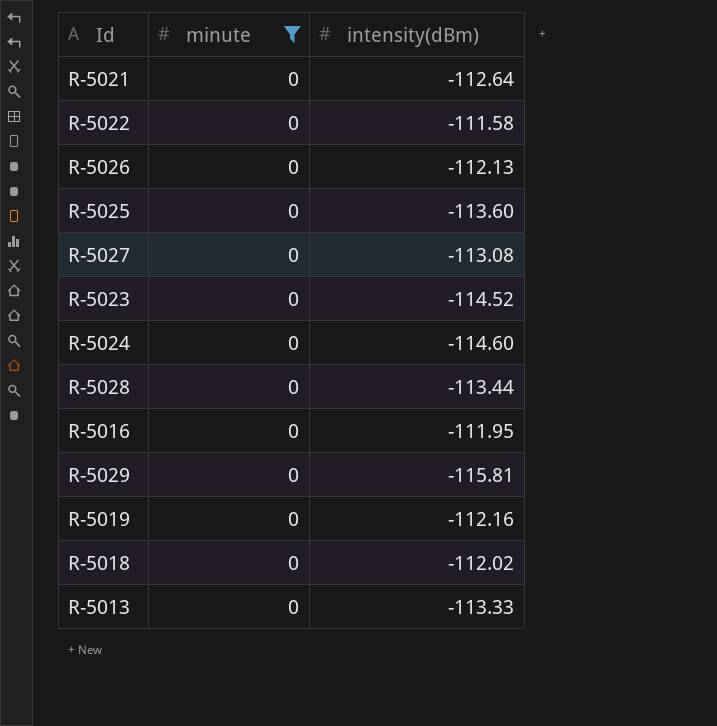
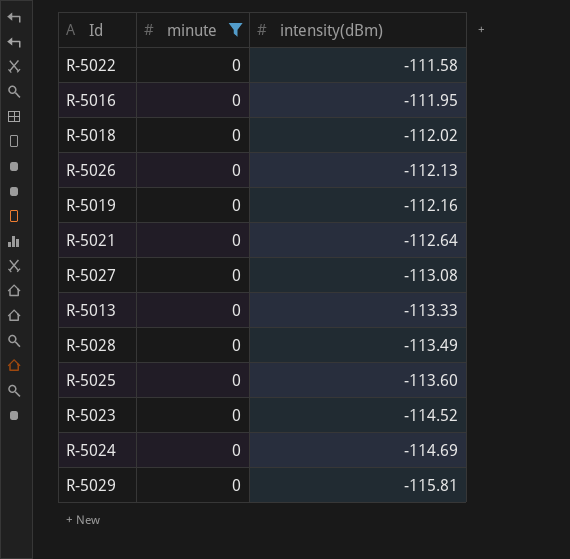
row order: none -> intensity(dBm) descending
R-5028 | intensity(dBm): -113.44 -> -113.49
R-5024 | intensity(dBm): -114.60 -> -114.69

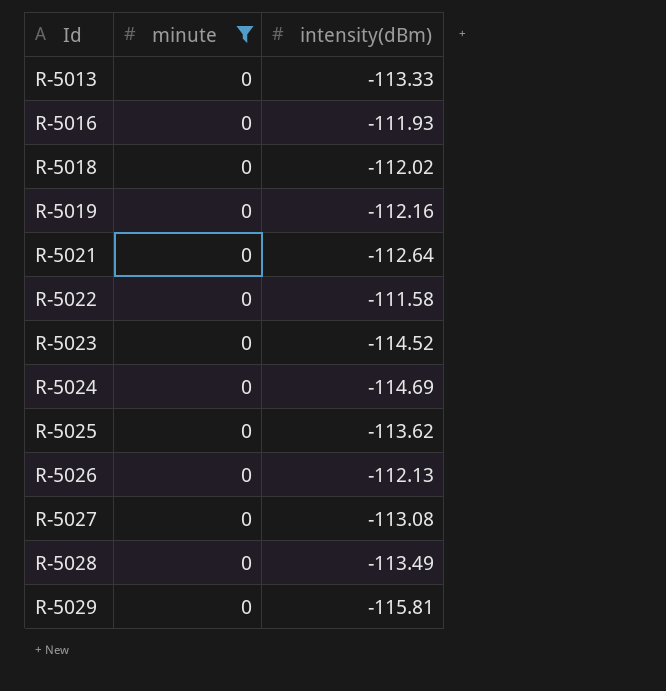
row order: intensity(dBm) descending -> Id ascending
R-5016 | intensity(dBm): -111.95 -> -111.93
R-5025 | intensity(dBm): -113.60 -> -113.62

